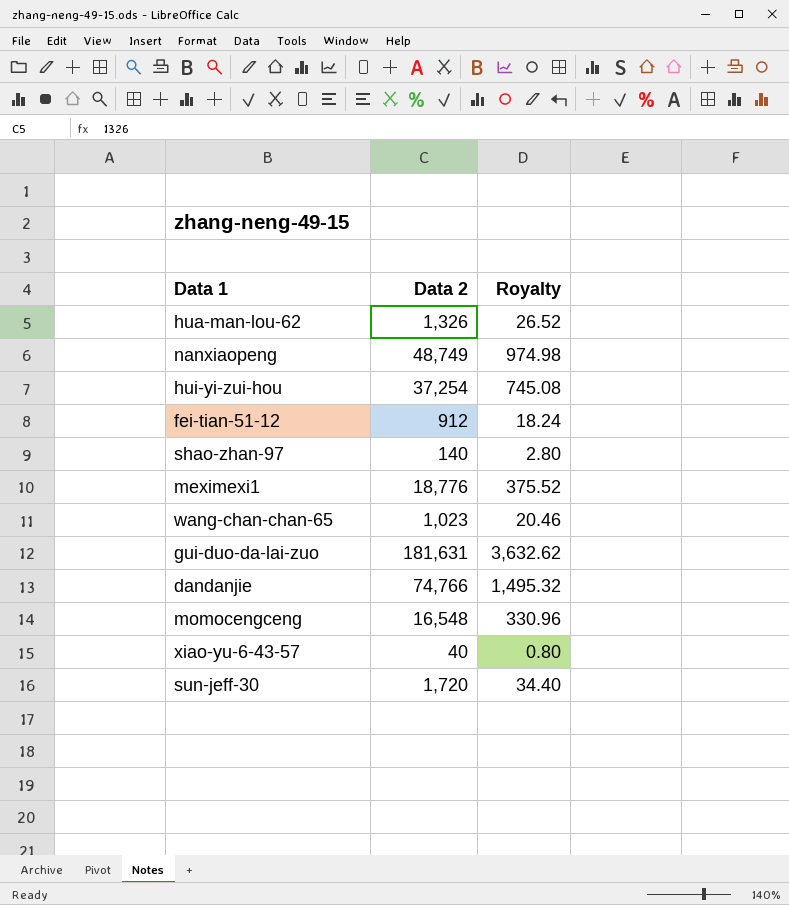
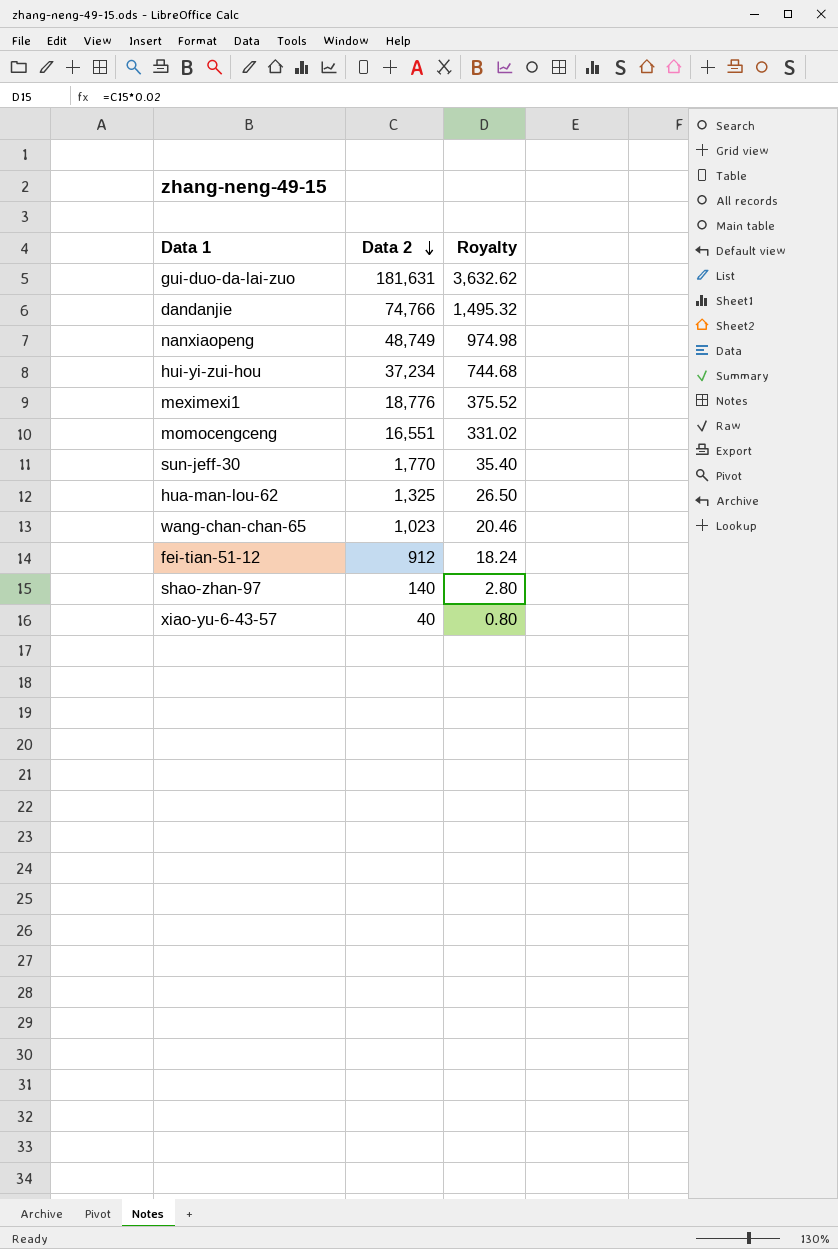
row order: none -> Data 2 descending
hui-yi-zui-hou | Data 2: 37,254 -> 37,234
hui-yi-zui-hou | Royalty: 745.08 -> 744.68
momocengceng | Data 2: 16,548 -> 16,551
momocengceng | Royalty: 330.96 -> 331.02
sun-jeff-30 | Data 2: 1,720 -> 1,770
sun-jeff-30 | Royalty: 34.40 -> 35.40
hua-man-lou-62 | Data 2: 1,326 -> 1,325
hua-man-lou-62 | Royalty: 26.52 -> 26.50

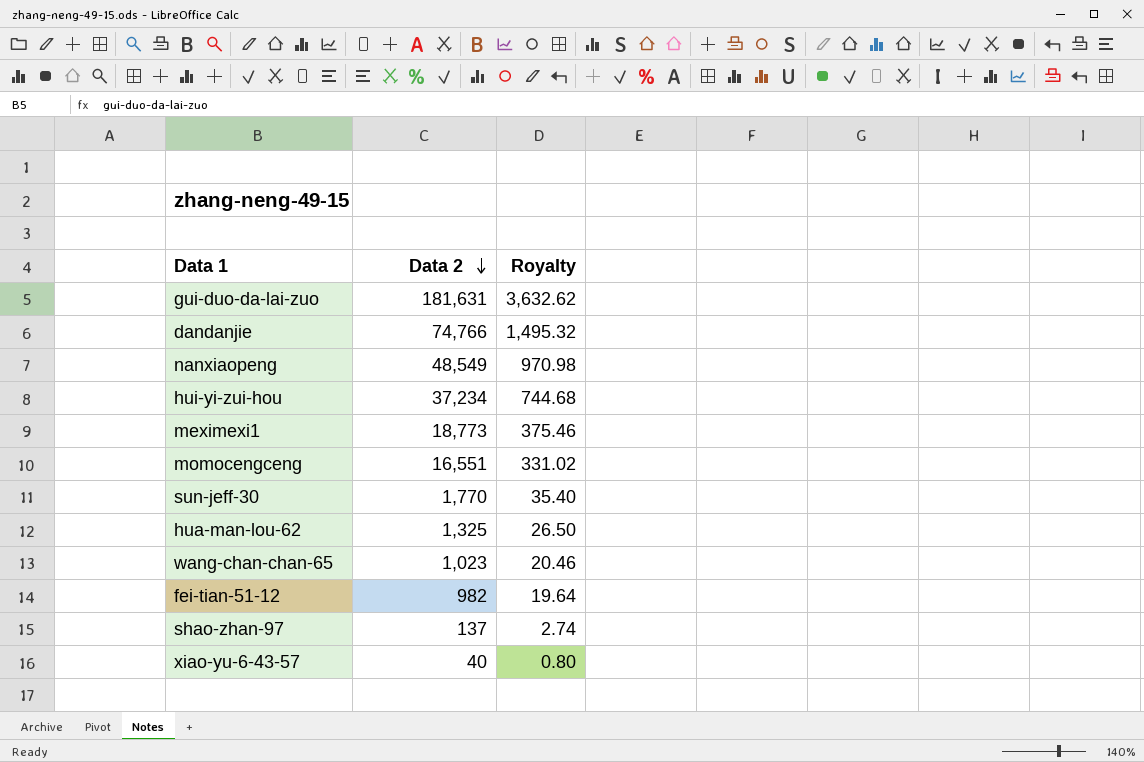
nanxiaopeng | Data 2: 48,749 -> 48,549
nanxiaopeng | Royalty: 974.98 -> 970.98
meximexi1 | Data 2: 18,776 -> 18,773
meximexi1 | Royalty: 375.52 -> 375.46
fei-tian-51-12 | Data 2: 912 -> 982
fei-tian-51-12 | Royalty: 18.24 -> 19.64
shao-zhan-97 | Data 2: 140 -> 137
shao-zhan-97 | Royalty: 2.80 -> 2.74

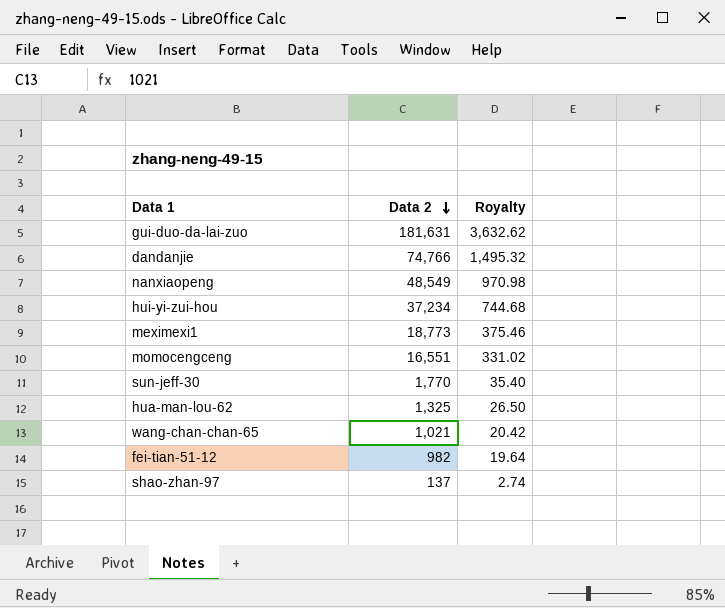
row xiao-yu-6-43-57: 40 | 0.80 -> none
wang-chan-chan-65 | Data 2: 1,023 -> 1,021
wang-chan-chan-65 | Royalty: 20.46 -> 20.42

